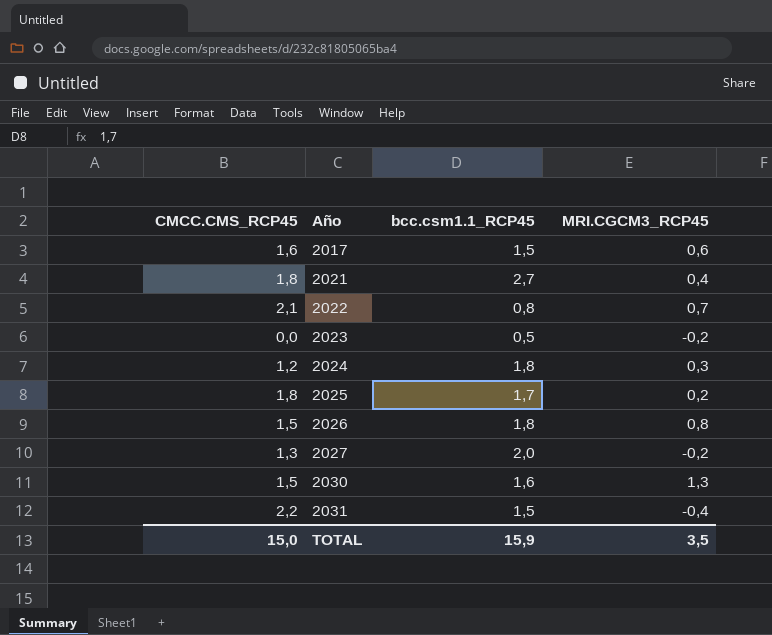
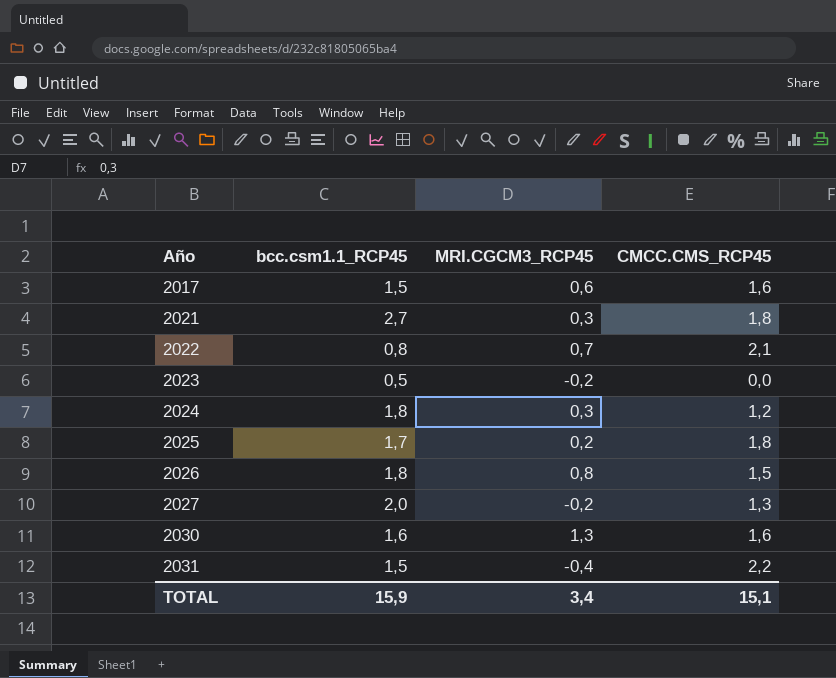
column CMCC.CMS_RCP45 | position: 1 -> 4
2021 | MRI.CGCM3_RCP45: 0,4 -> 0,3
2030 | CMCC.CMS_RCP45: 1,5 -> 1,6
TOTAL | MRI.CGCM3_RCP45: 3,5 -> 3,4
TOTAL | CMCC.CMS_RCP45: 15,0 -> 15,1

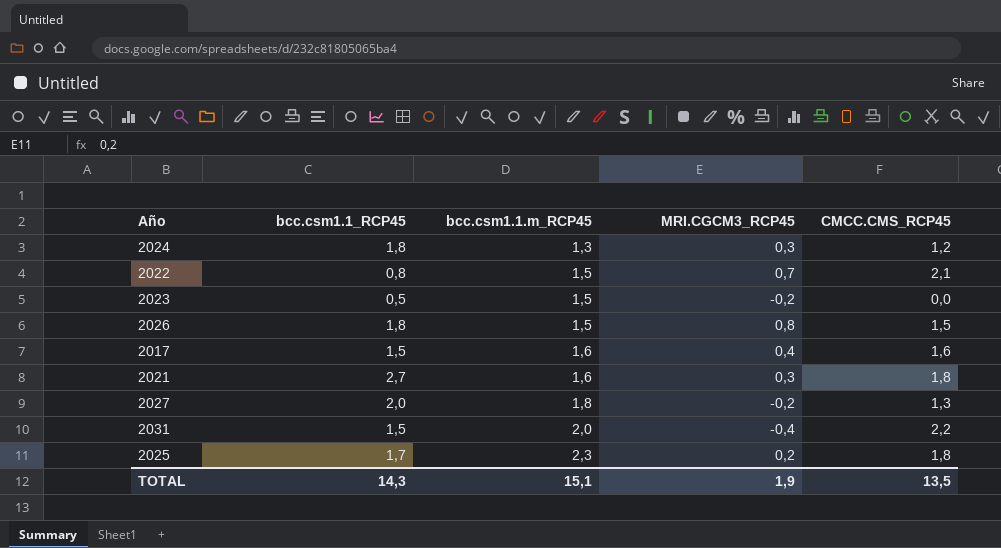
row order: Año ascending -> bcc.csm1.1.m_RCP45 ascending
column bcc.csm1.1.m_RCP45 | position: none -> 3
row 2030: 1,6 | 1,3 | 1,6 -> none
2017 | MRI.CGCM3_RCP45: 0,6 -> 0,4
TOTAL | bcc.csm1.1_RCP45: 15,9 -> 14,3
TOTAL | MRI.CGCM3_RCP45: 3,4 -> 1,9
TOTAL | CMCC.CMS_RCP45: 15,1 -> 13,5

